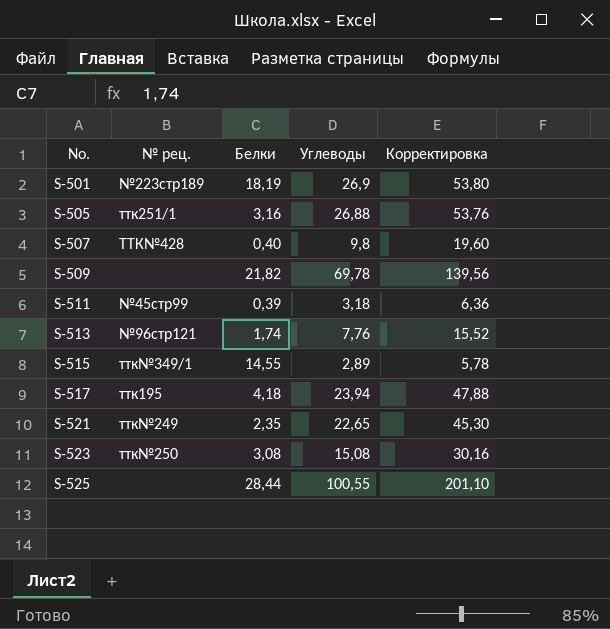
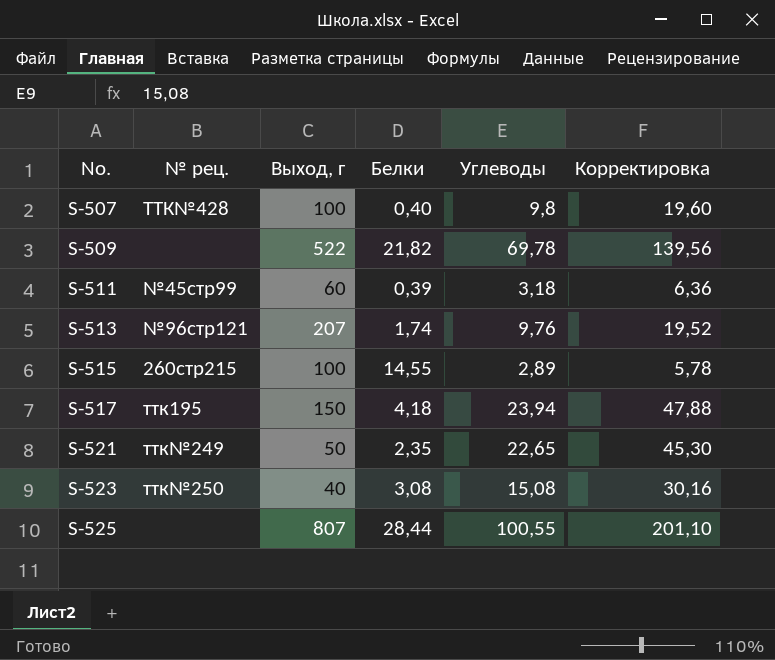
column Выход, г | position: none -> 3
row S-501: №223стр189 | 18,19 | 26,9 | 53,80 -> none
row S-505: ттк251/1 | 3,16 | 26,88 | 53,76 -> none
S-513 | Углеводы: 7,76 -> 9,76
S-513 | Корректировка: 15,52 -> 19,52
S-515 | № рец.: ттк№349/1 -> 260стр215

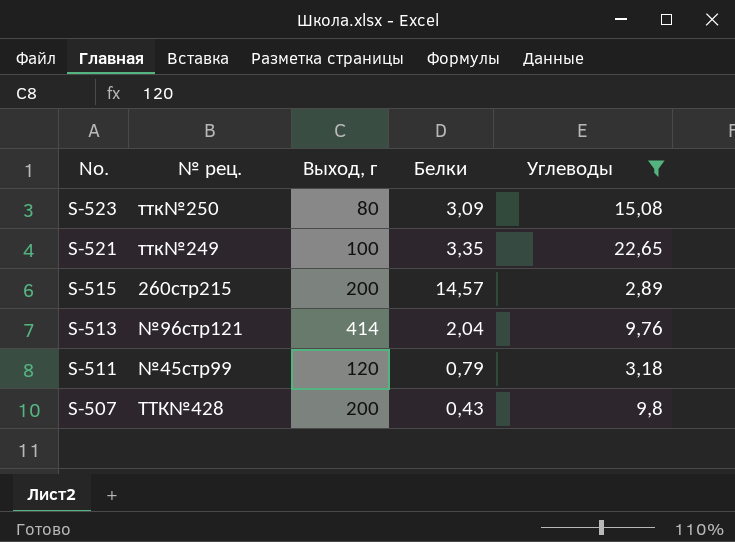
filter: none -> Углеводы <= 22,65
row order: No. ascending -> No. descending
column Корректировка | formula: [Углеводы] * 2 -> none
S-523 | Выход, г: 40 -> 80
S-523 | Белки: 3,08 -> 3,09
S-521 | Выход, г: 50 -> 100
S-521 | Белки: 2,35 -> 3,35
S-515 | Выход, г: 100 -> 200
S-515 | Белки: 14,55 -> 14,57
S-513 | Выход, г: 207 -> 414
S-513 | Белки: 1,74 -> 2,04
S-511 | Выход, г: 60 -> 120
S-511 | Белки: 0,39 -> 0,79
S-507 | Выход, г: 100 -> 200
S-507 | Белки: 0,40 -> 0,43

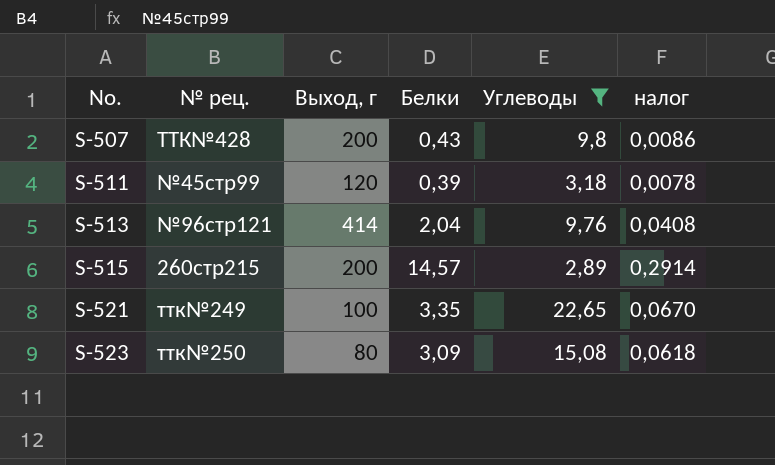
row order: No. descending -> No. ascending
column налог | formula: none -> [Белки] * 0,02
S-511 | Белки: 0,79 -> 0,39

